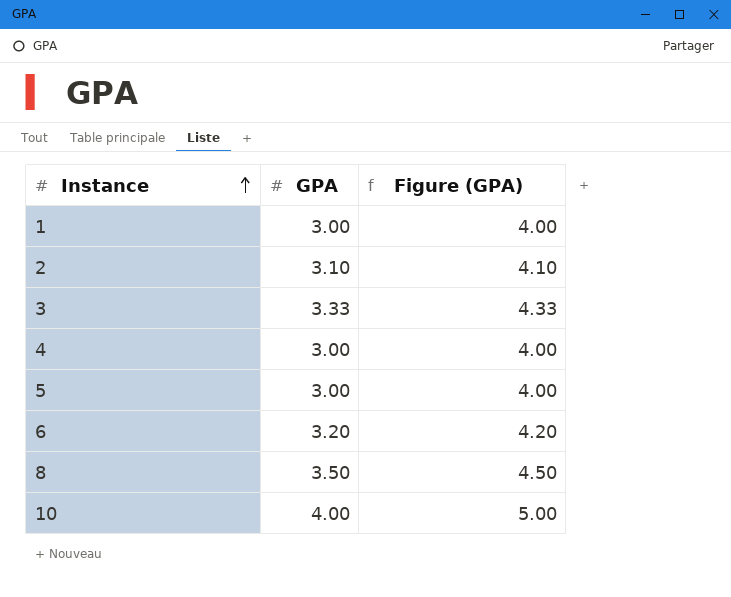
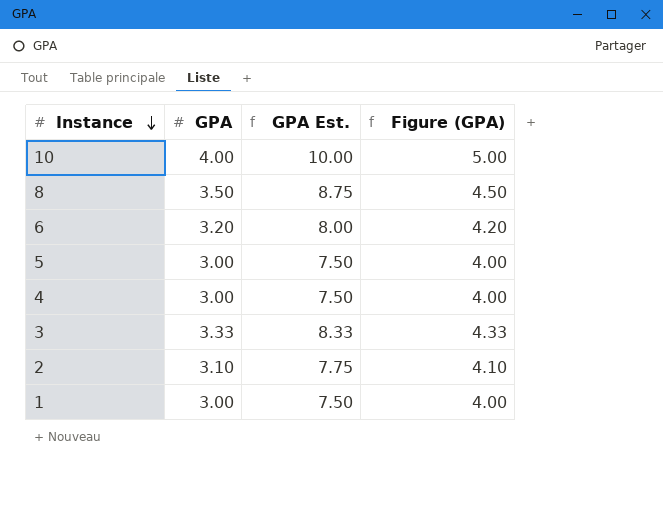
row order: Instance ascending -> Instance descending
column GPA Est. | formula: none -> [GPA] * 2.5

